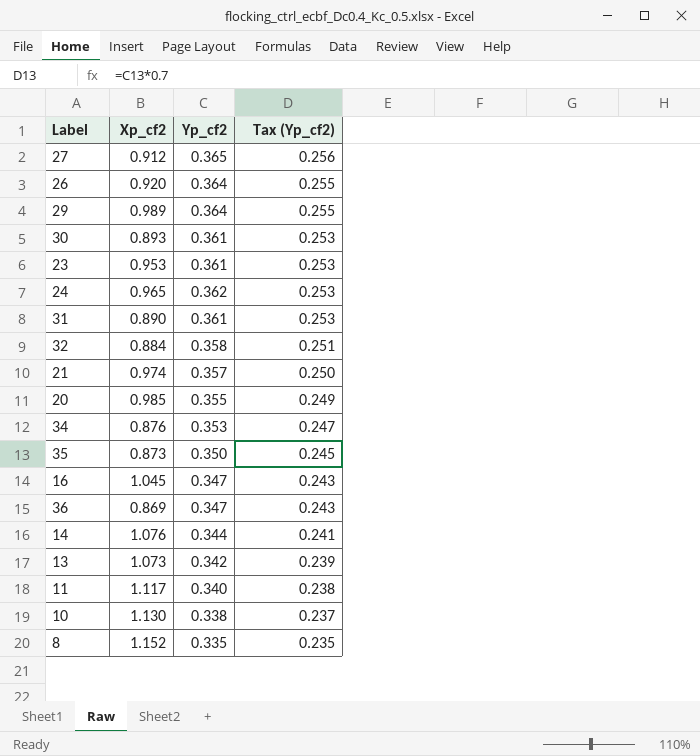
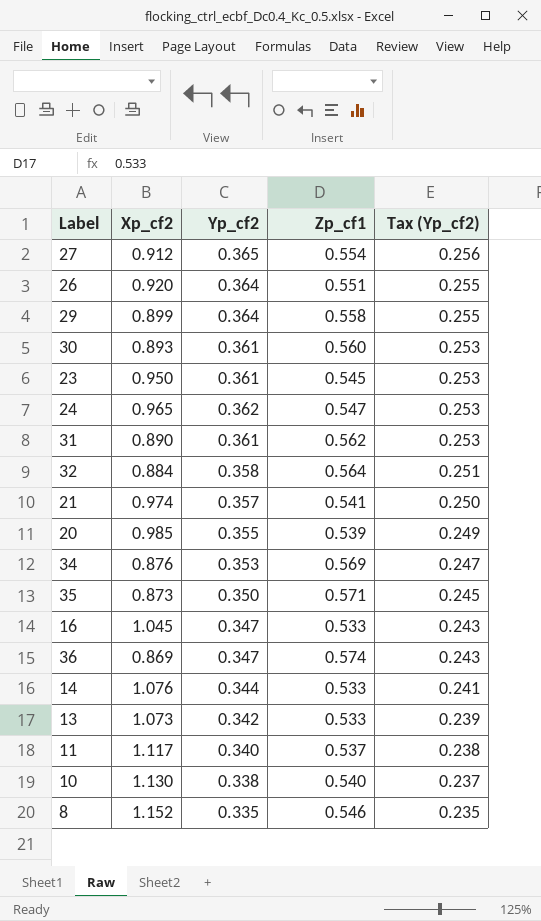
column Zp_cf1 | position: none -> 4
29 | Xp_cf2: 0.989 -> 0.899
23 | Xp_cf2: 0.953 -> 0.950

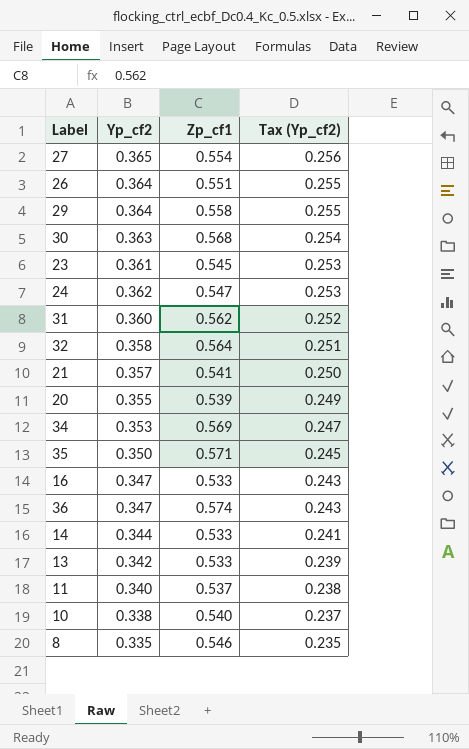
column Xp_cf2 | position: 2 -> none
30 | Yp_cf2: 0.361 -> 0.363
30 | Zp_cf1: 0.560 -> 0.568
30 | Tax (Yp_cf2): 0.253 -> 0.254
31 | Yp_cf2: 0.361 -> 0.360
31 | Tax (Yp_cf2): 0.253 -> 0.252

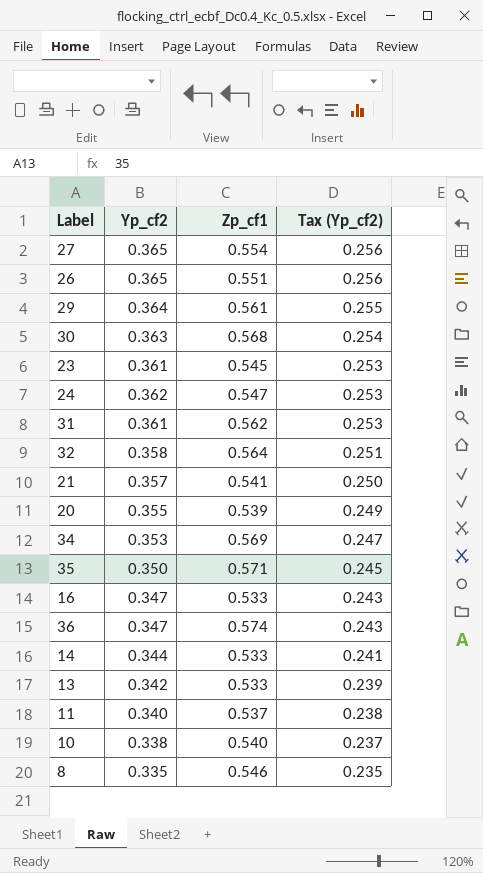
26 | Yp_cf2: 0.364 -> 0.365
26 | Tax (Yp_cf2): 0.255 -> 0.256
29 | Zp_cf1: 0.558 -> 0.561
31 | Yp_cf2: 0.360 -> 0.361
31 | Tax (Yp_cf2): 0.252 -> 0.253

